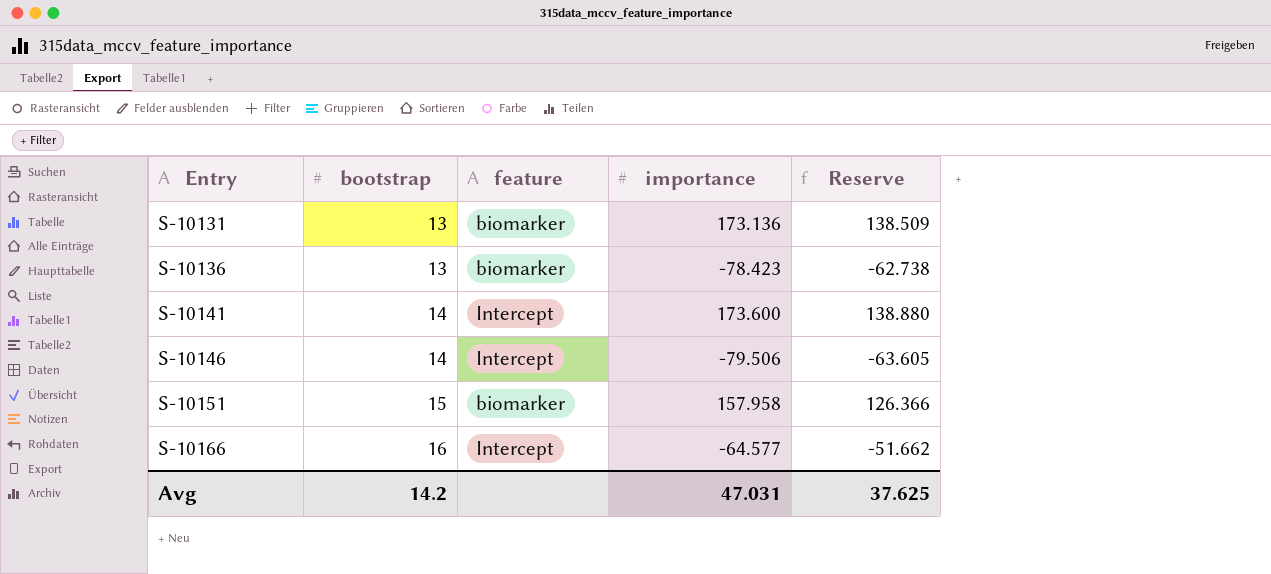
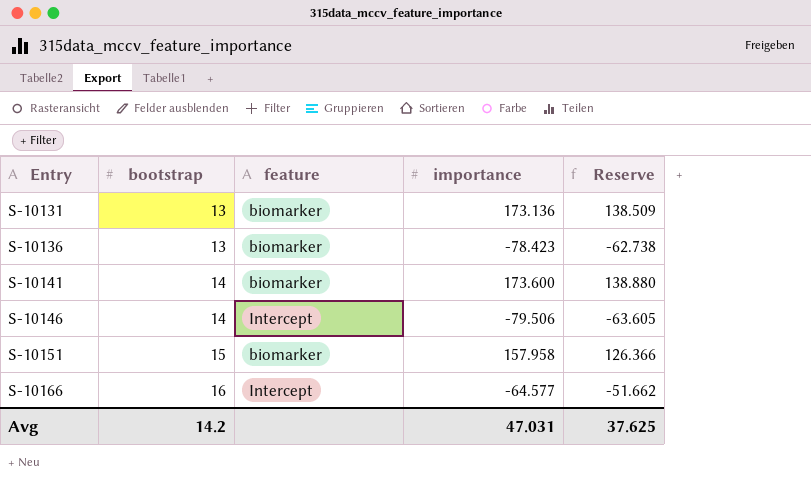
S-10141 | feature: Intercept -> biomarker

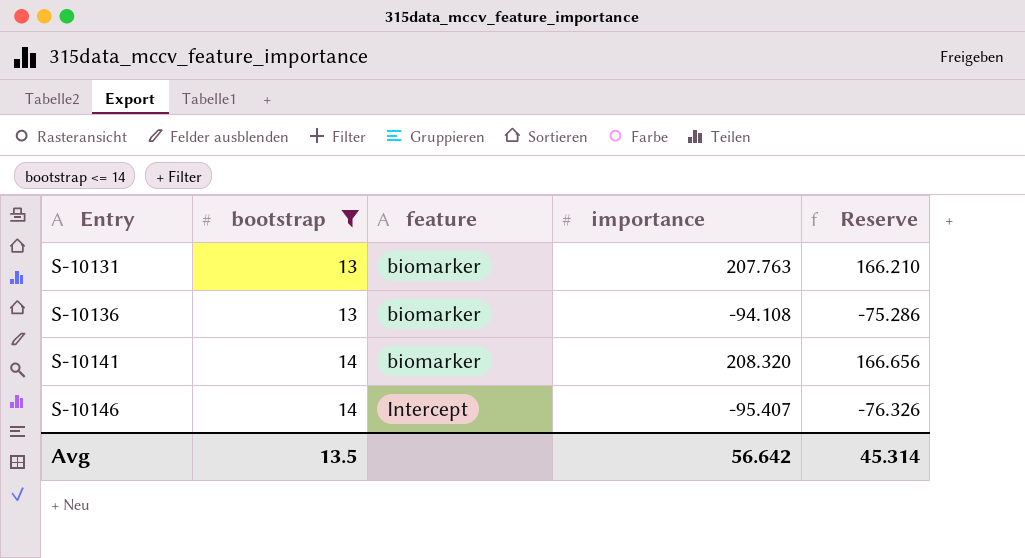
filter: none -> bootstrap <= 14
S-10131 | importance: 173.136 -> 207.763
S-10131 | Reserve: 138.509 -> 166.210
S-10136 | importance: -78.423 -> -94.108
S-10136 | Reserve: -62.738 -> -75.286
S-10141 | importance: 173.600 -> 208.320
S-10141 | Reserve: 138.880 -> 166.656
S-10146 | importance: -79.506 -> -95.407
S-10146 | Reserve: -63.605 -> -76.326
Avg | bootstrap: 14.2 -> 13.5
Avg | importance: 47.031 -> 56.642
Avg | Reserve: 37.625 -> 45.314

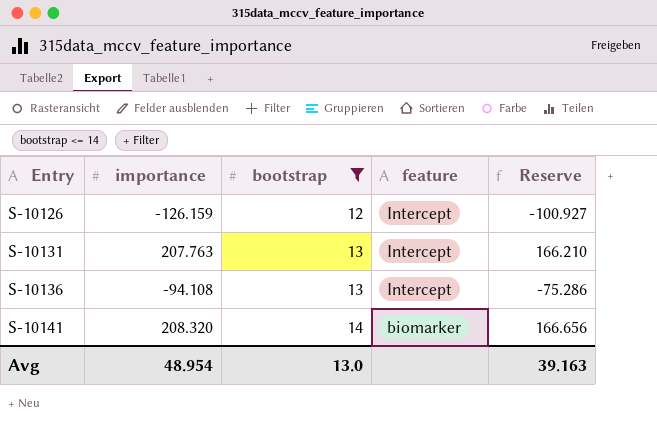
column importance | position: 4 -> 2
row S-10146: 14 | Intercept | -95.407 | -76.326 -> none
row S-10126: none -> -126.159 | 12 | Intercept | -100.927
S-10131 | feature: biomarker -> Intercept
S-10136 | feature: biomarker -> Intercept
Avg | importance: 56.642 -> 48.954
Avg | bootstrap: 13.5 -> 13.0
Avg | Reserve: 45.314 -> 39.163

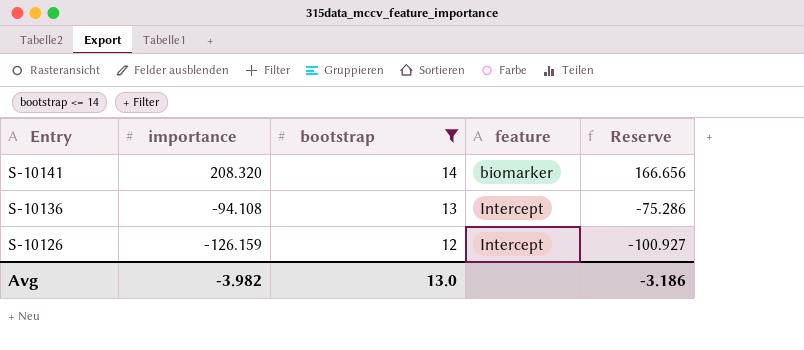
row order: Entry ascending -> Entry descending
row S-10131: 207.763 | 13 | Intercept | 166.210 -> none
Avg | importance: 48.954 -> -3.982
Avg | Reserve: 39.163 -> -3.186

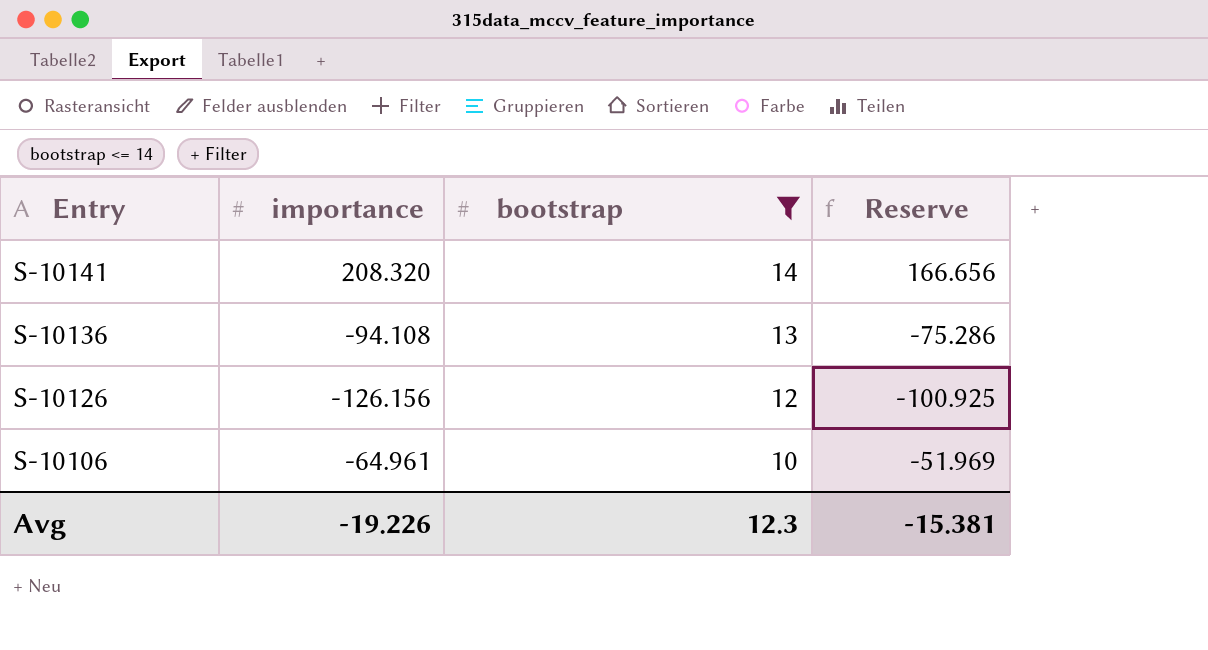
column feature | position: 4 -> none
S-10126 | importance: -126.159 -> -126.156
S-10126 | Reserve: -100.927 -> -100.925
row S-10106: none -> -64.961 | 10 | -51.969
Avg | importance: -3.982 -> -19.226
Avg | bootstrap: 13.0 -> 12.3
Avg | Reserve: -3.186 -> -15.381

